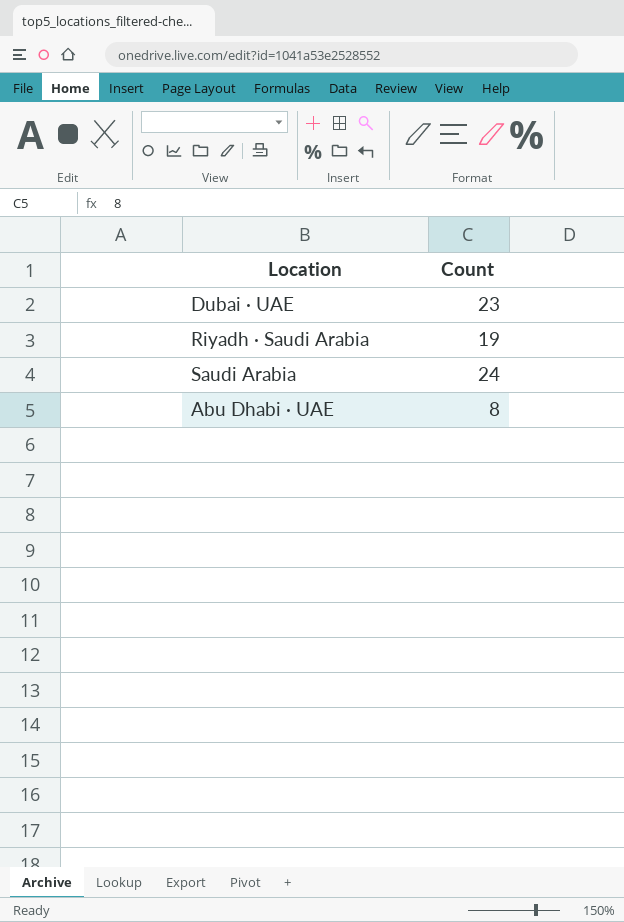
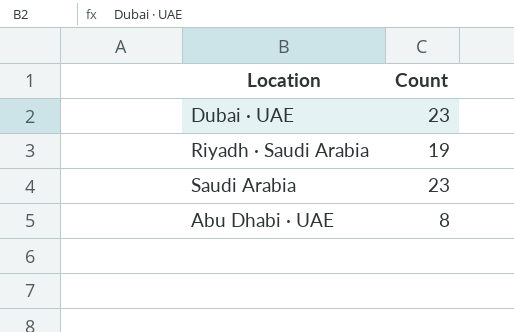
Saudi Arabia | Count: 24 -> 23

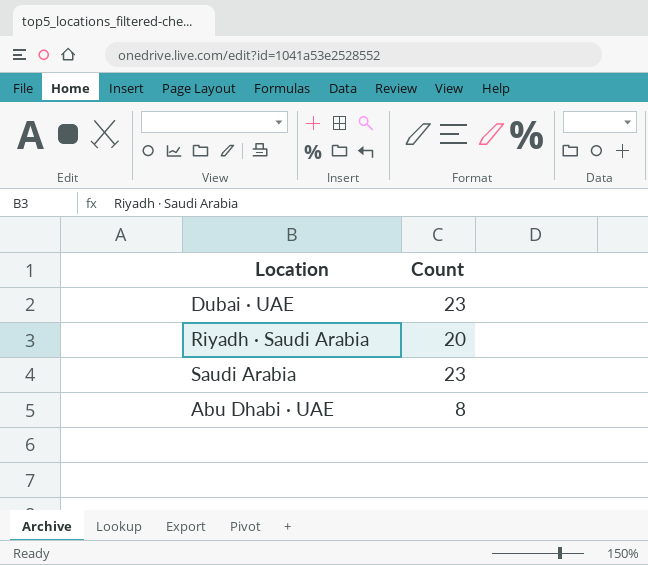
Riyadh · Saudi Arabia | Count: 19 -> 20

